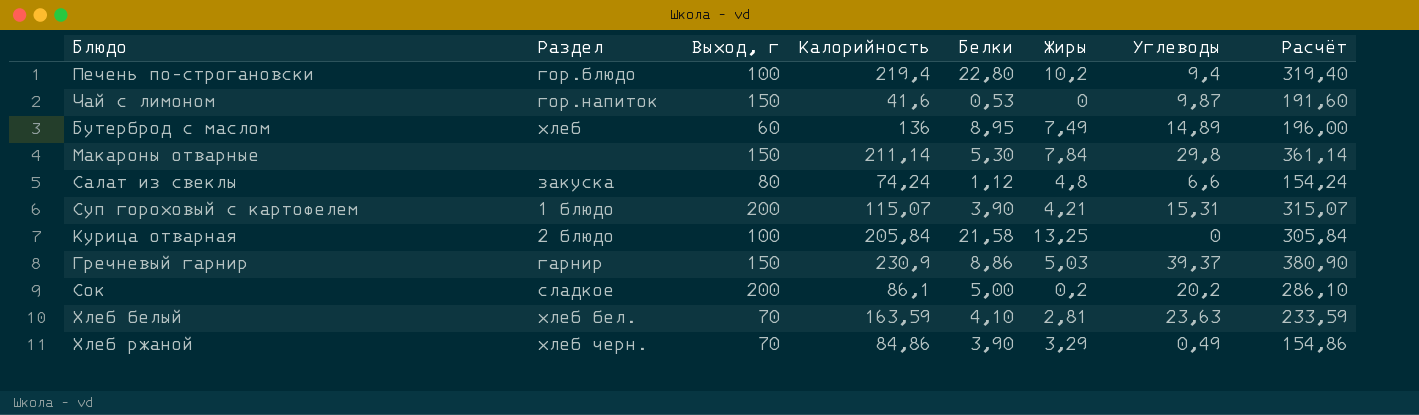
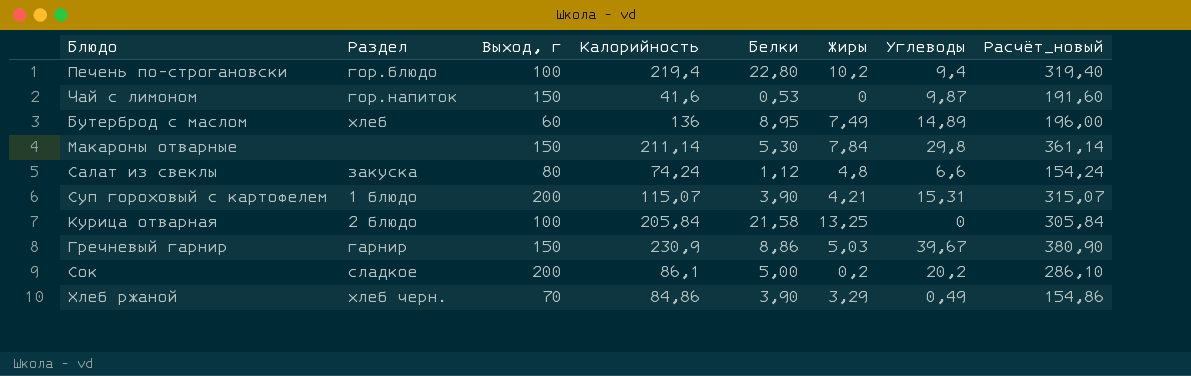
column name: Расчёт -> Расчёт_новый
row Хлеб белый: хлеб бел. | 70 | 163,59 | 4,10 | 2,81 | 23,63 | 233,59 -> none
Гречневый гарнир | Углеводы: 39,37 -> 39,67

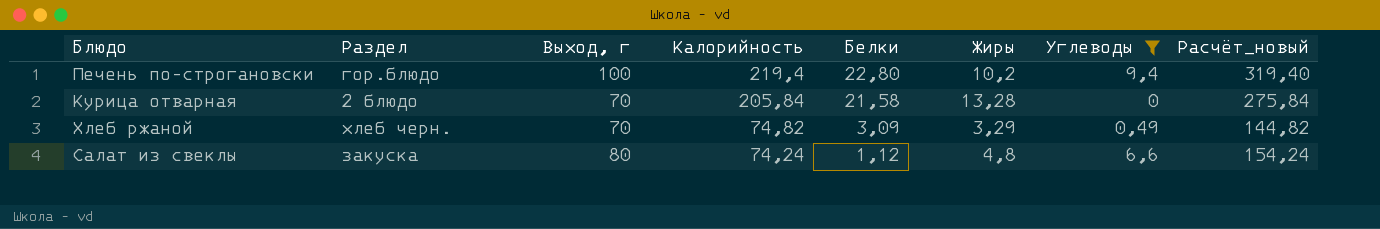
filter: none -> Углеводы <= 9,4
row order: none -> Калорийность descending
Курица отварная | Выход, г: 100 -> 70
Курица отварная | Жиры: 13,25 -> 13,28
Курица отварная | Расчёт_новый: 305,84 -> 275,84
Хлеб ржаной | Калорийность: 84,86 -> 74,82
Хлеб ржаной | Белки: 3,90 -> 3,09
Хлеб ржаной | Расчёт_новый: 154,86 -> 144,82

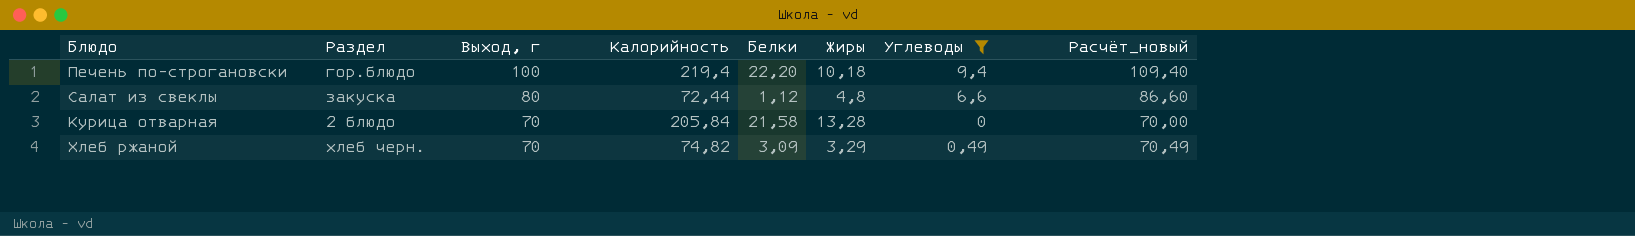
row order: Калорийность descending -> Выход, г descending
column Расчёт_новый | formula: [Выход, г] + [Калорийность] -> [Выход, г] + [Углеводы]
Печень по-строгановски | Белки: 22,80 -> 22,20
Печень по-строгановски | Жиры: 10,2 -> 10,18
Салат из свеклы | Калорийность: 74,24 -> 72,44

